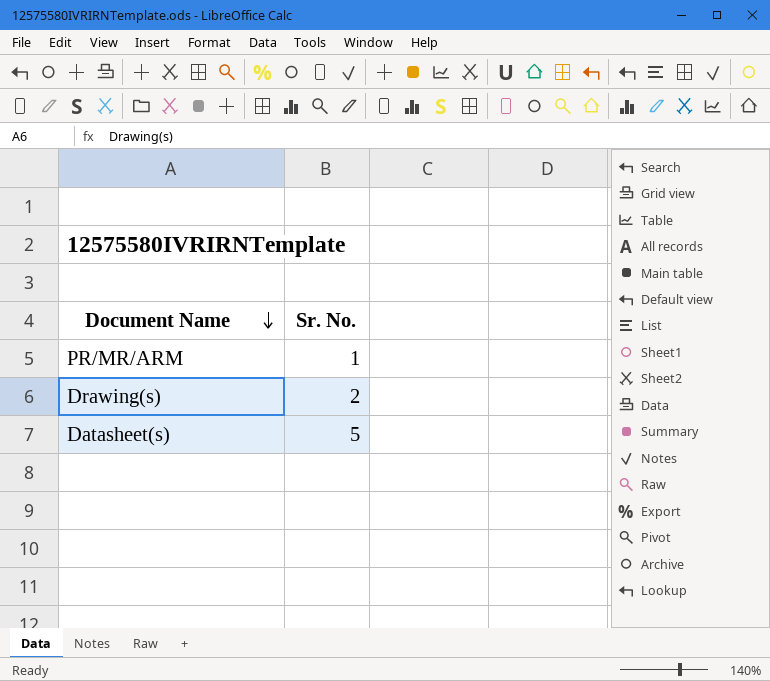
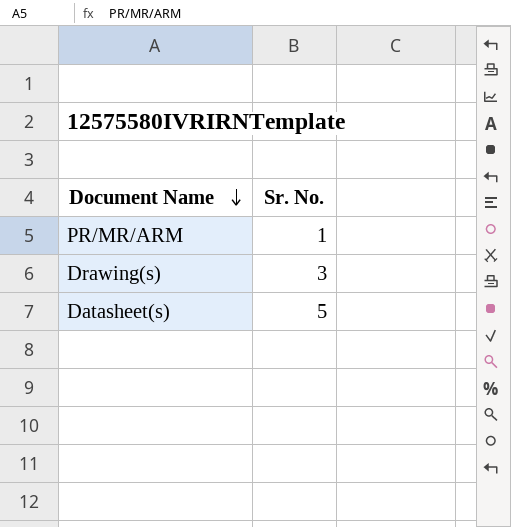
Drawing(s) | Sr. No.: 2 -> 3

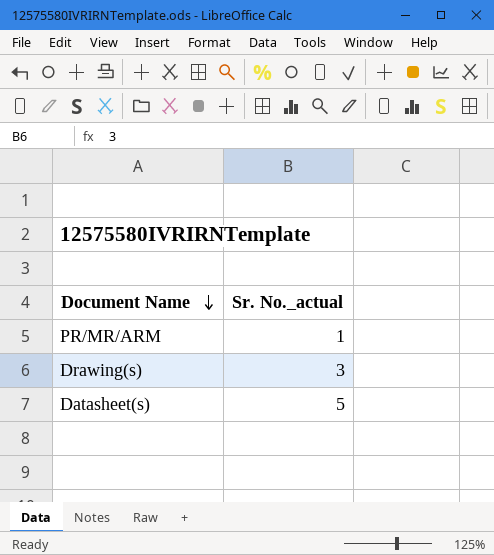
column name: Sr. No. -> Sr. No._actual

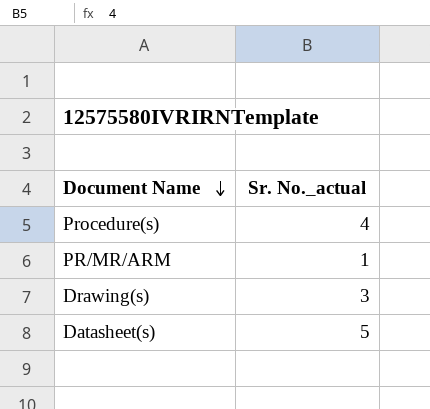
row Procedure(s): none -> 4

